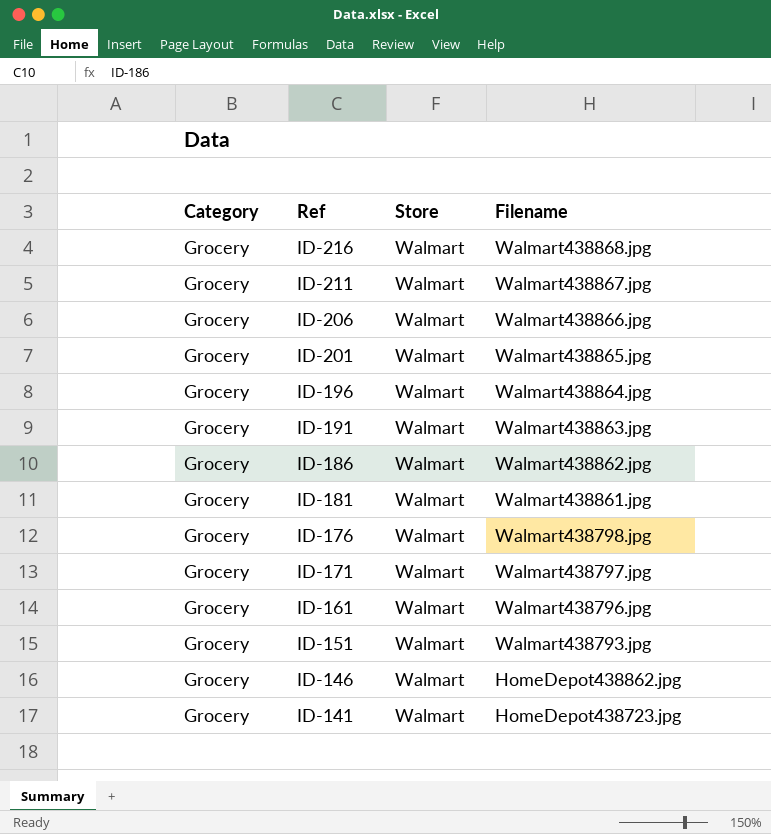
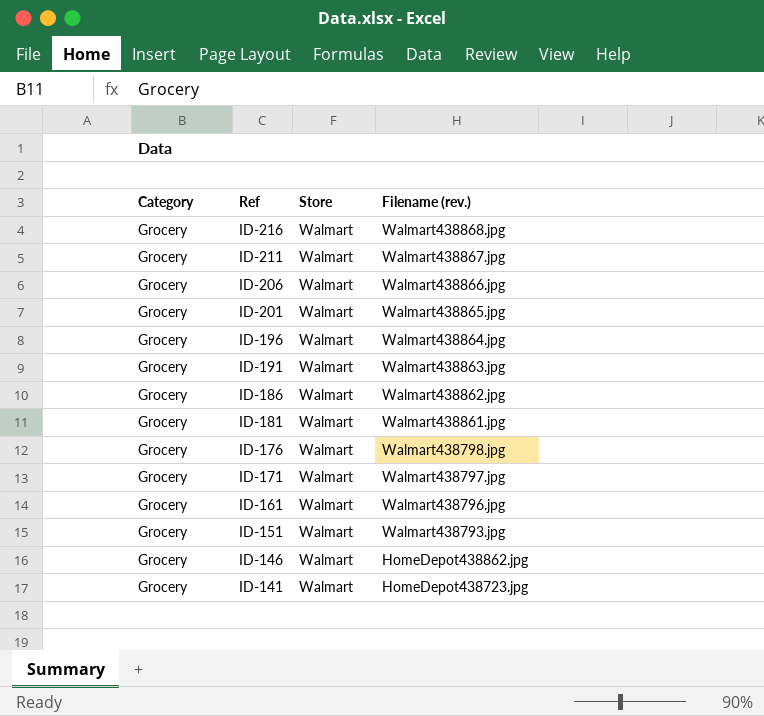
column name: Filename -> Filename (rev.)

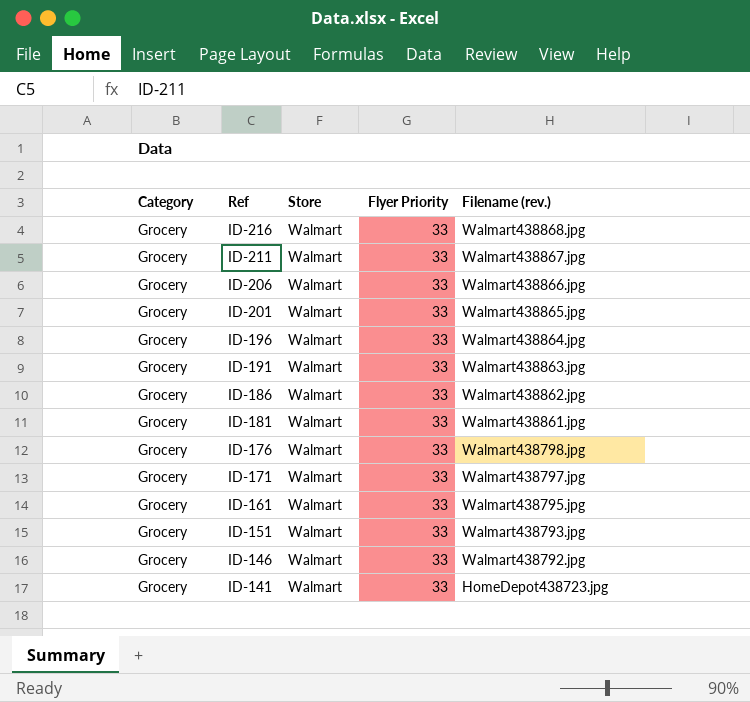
column Flyer Priority | position: none -> 4
ID-161 | Filename (rev.): Walmart438796.jpg -> Walmart438795.jpg
ID-146 | Filename (rev.): HomeDepot438862.jpg -> Walmart438792.jpg

